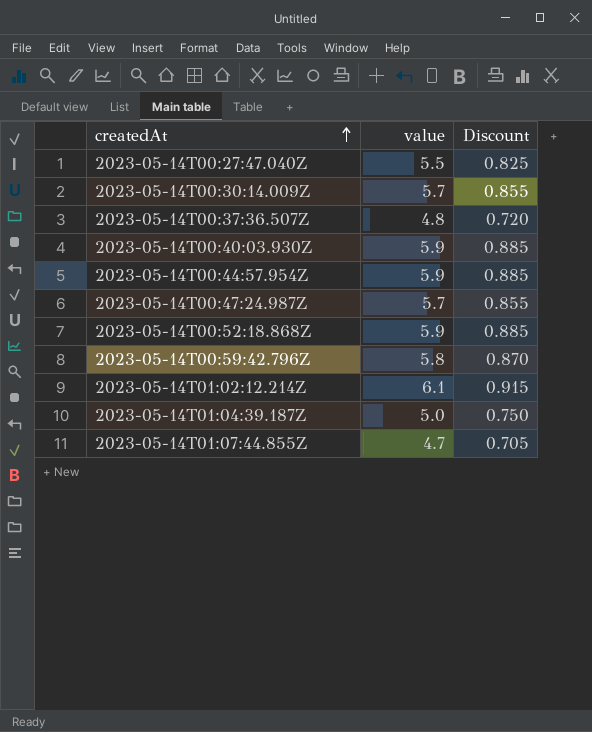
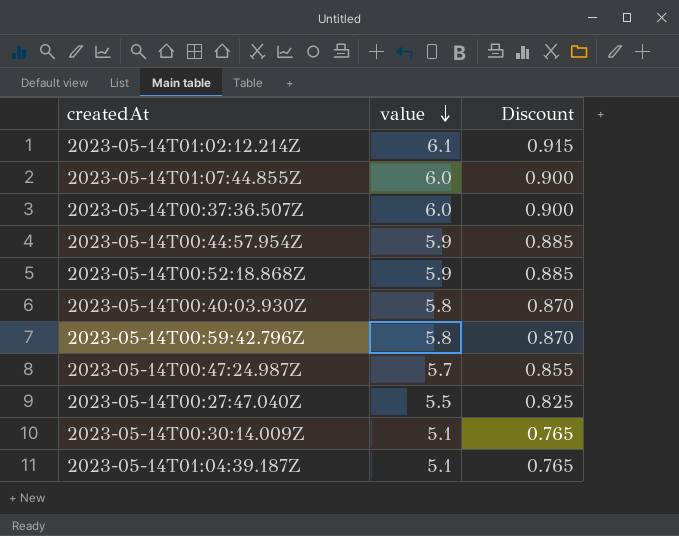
row order: createdAt ascending -> value descending
2023-05-14T01:07:44.855Z | value: 4.7 -> 6.0
2023-05-14T01:07:44.855Z | Discount: 0.705 -> 0.900
2023-05-14T00:37:36.507Z | value: 4.8 -> 6.0
2023-05-14T00:37:36.507Z | Discount: 0.720 -> 0.900
2023-05-14T00:40:03.930Z | value: 5.9 -> 5.8
2023-05-14T00:40:03.930Z | Discount: 0.885 -> 0.870
2023-05-14T00:30:14.009Z | value: 5.7 -> 5.1
2023-05-14T00:30:14.009Z | Discount: 0.855 -> 0.765
2023-05-14T01:04:39.187Z | value: 5.0 -> 5.1
2023-05-14T01:04:39.187Z | Discount: 0.750 -> 0.765

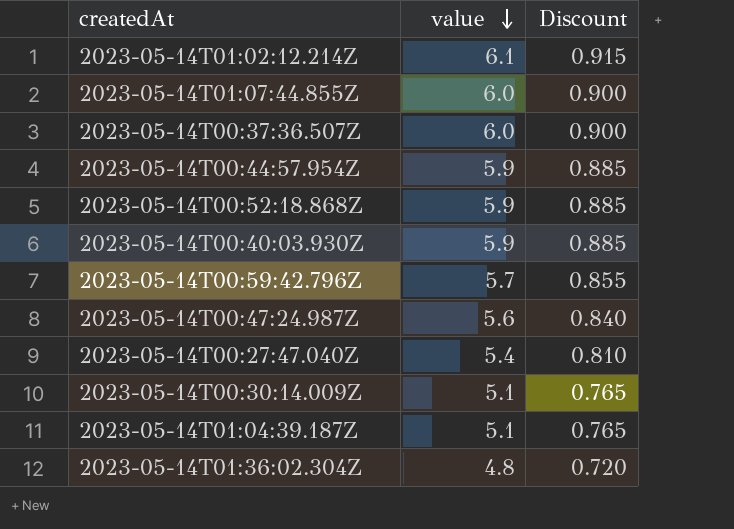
2023-05-14T00:40:03.930Z | value: 5.8 -> 5.9
2023-05-14T00:40:03.930Z | Discount: 0.870 -> 0.885
2023-05-14T00:59:42.796Z | value: 5.8 -> 5.7
2023-05-14T00:59:42.796Z | Discount: 0.870 -> 0.855
2023-05-14T00:47:24.987Z | value: 5.7 -> 5.6
2023-05-14T00:47:24.987Z | Discount: 0.855 -> 0.840
2023-05-14T00:27:47.040Z | value: 5.5 -> 5.4
2023-05-14T00:27:47.040Z | Discount: 0.825 -> 0.810
row 2023-05-14T01:36:02.304Z: none -> 4.8 | 0.720

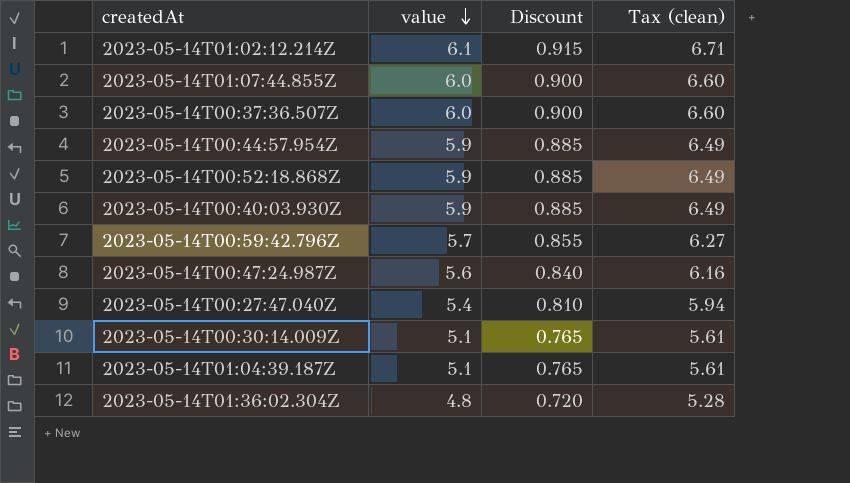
column Tax (clean) | formula: none -> [value] * 1.1

